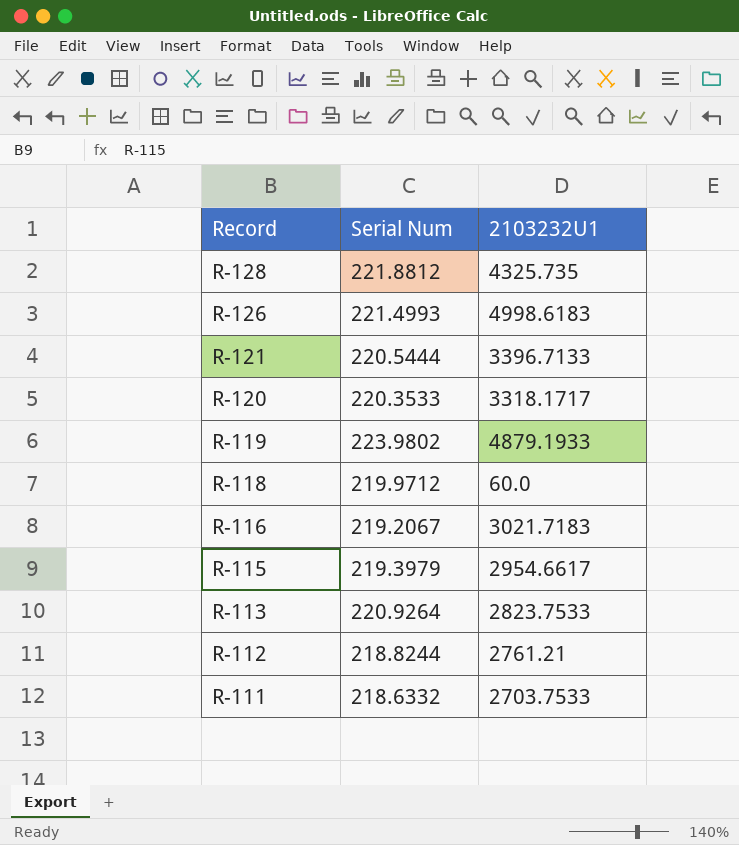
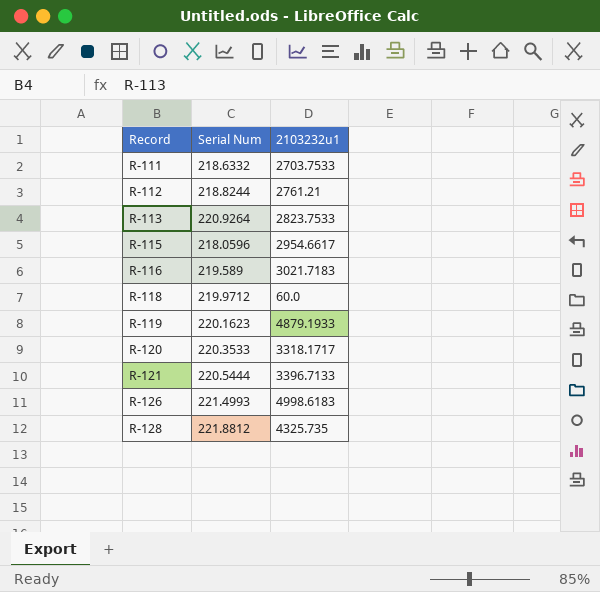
row order: Record descending -> Record ascending
column name: 2103232U1 -> 2103232u1
R-115 | Serial Num: 219.3979 -> 218.0596
R-116 | Serial Num: 219.2067 -> 219.589
R-119 | Serial Num: 223.9802 -> 220.1623

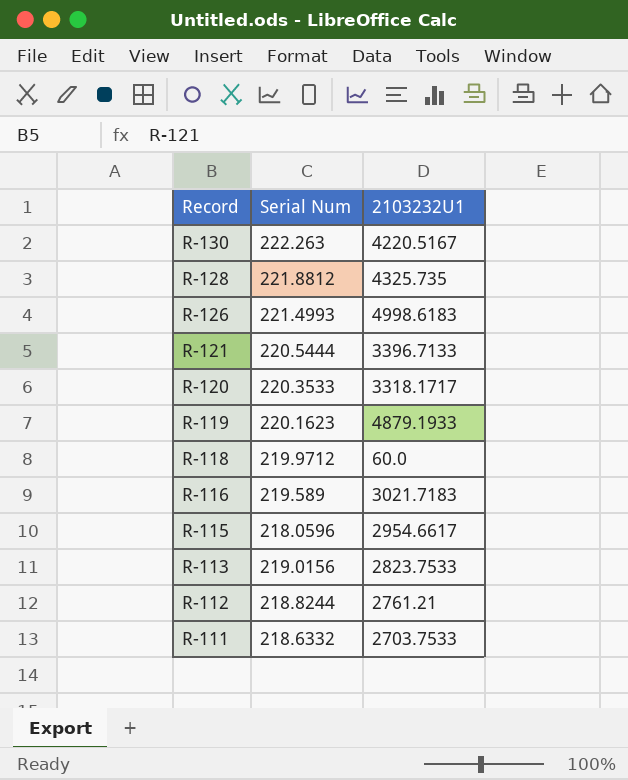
row order: Record ascending -> Record descending
column name: 2103232u1 -> 2103232U1
row R-130: none -> 222.263 | 4220.5167
R-113 | Serial Num: 220.9264 -> 219.0156

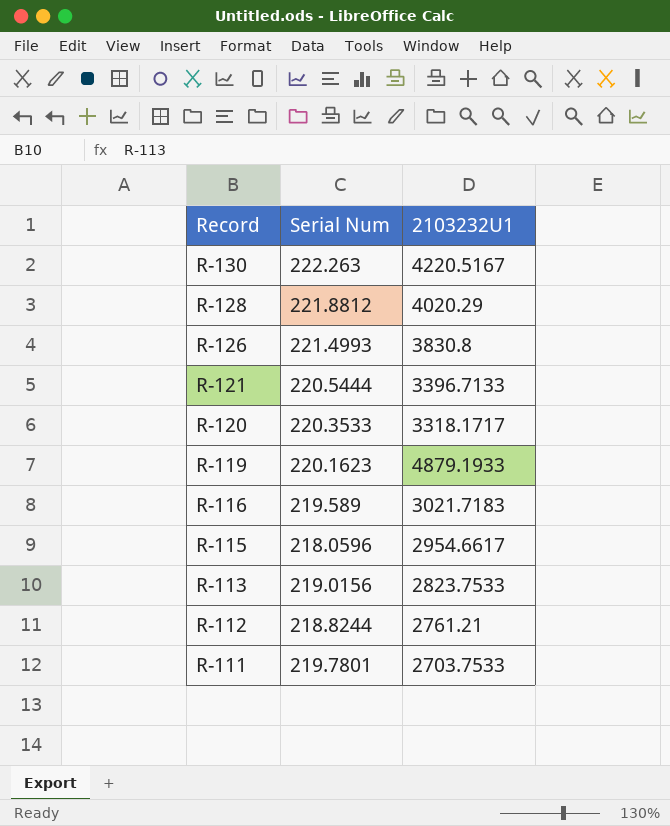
row R-118: 219.9712 | 60.0 -> none
R-128 | 2103232U1: 4325.735 -> 4020.29
R-126 | 2103232U1: 4998.6183 -> 3830.8
R-111 | Serial Num: 218.6332 -> 219.7801

